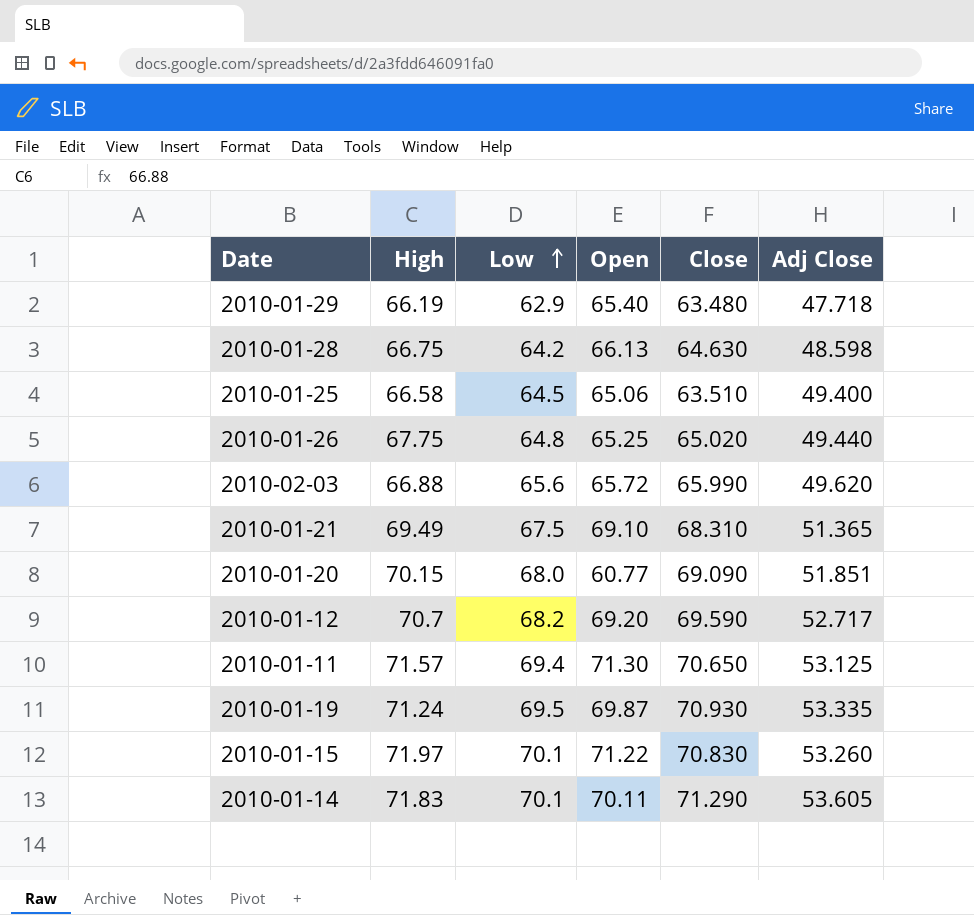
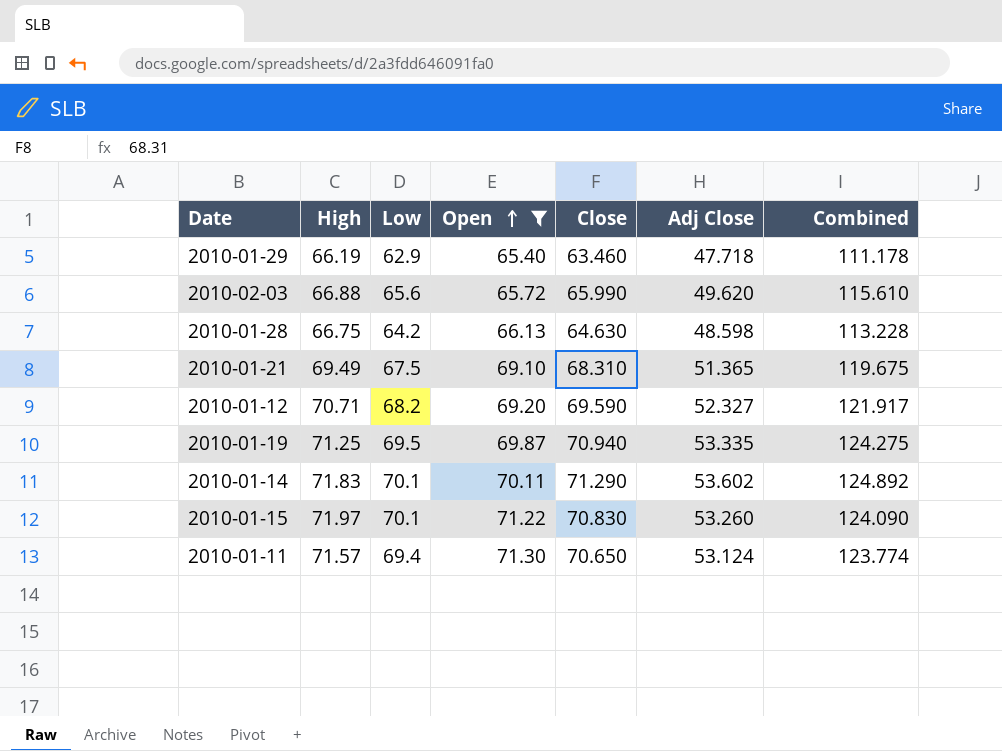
filter: none -> Open >= 65.40
row order: Low ascending -> Open ascending
column Combined | formula: none -> [Close] + [Adj Close]
2010-01-29 | Close: 63.480 -> 63.460
2010-01-12 | High: 70.7 -> 70.71
2010-01-12 | Adj Close: 52.717 -> 52.327
2010-01-19 | High: 71.24 -> 71.25
2010-01-19 | Close: 70.930 -> 70.940
2010-01-14 | Adj Close: 53.605 -> 53.602
2010-01-11 | Adj Close: 53.125 -> 53.124

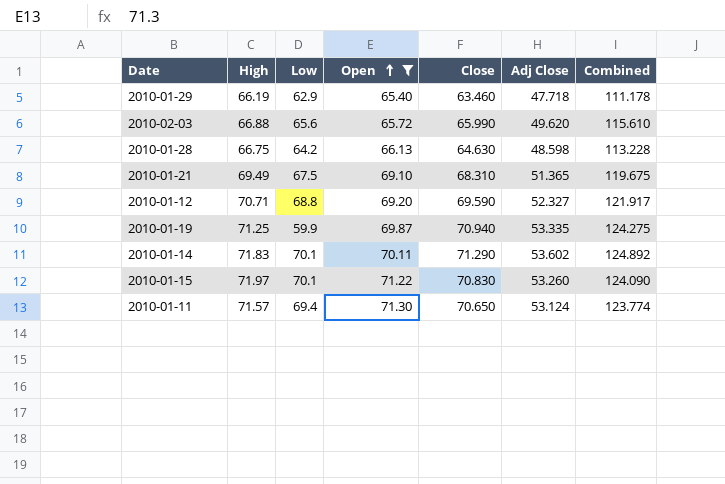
2010-01-12 | Low: 68.2 -> 68.8
2010-01-19 | Low: 69.5 -> 59.9

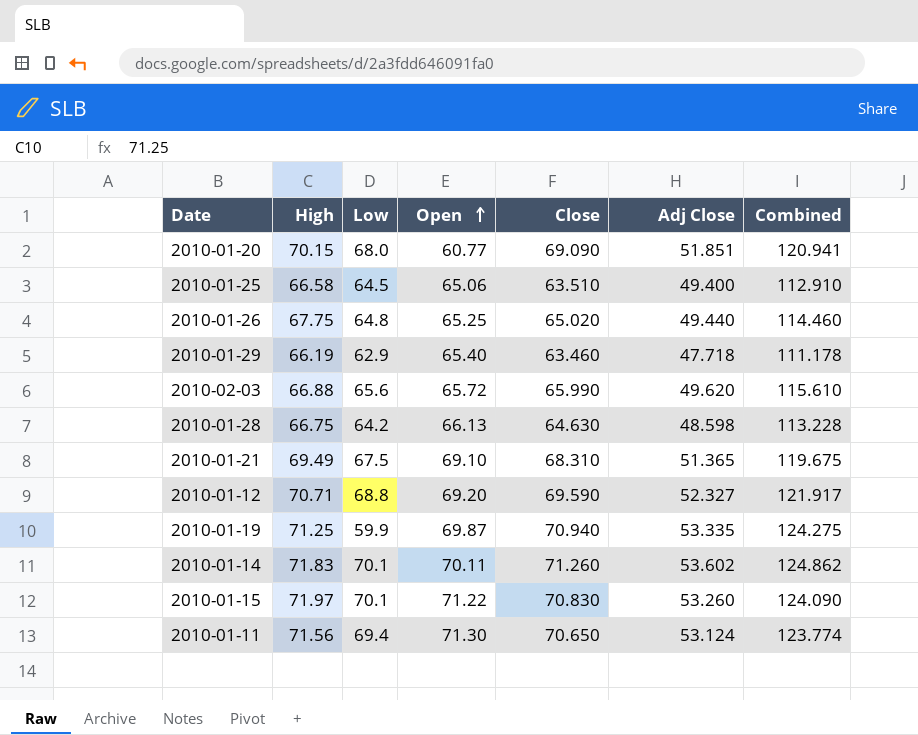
filter: Open >= 65.40 -> none
2010-01-14 | Close: 71.290 -> 71.260
2010-01-14 | Combined: 124.892 -> 124.862
2010-01-11 | High: 71.57 -> 71.56

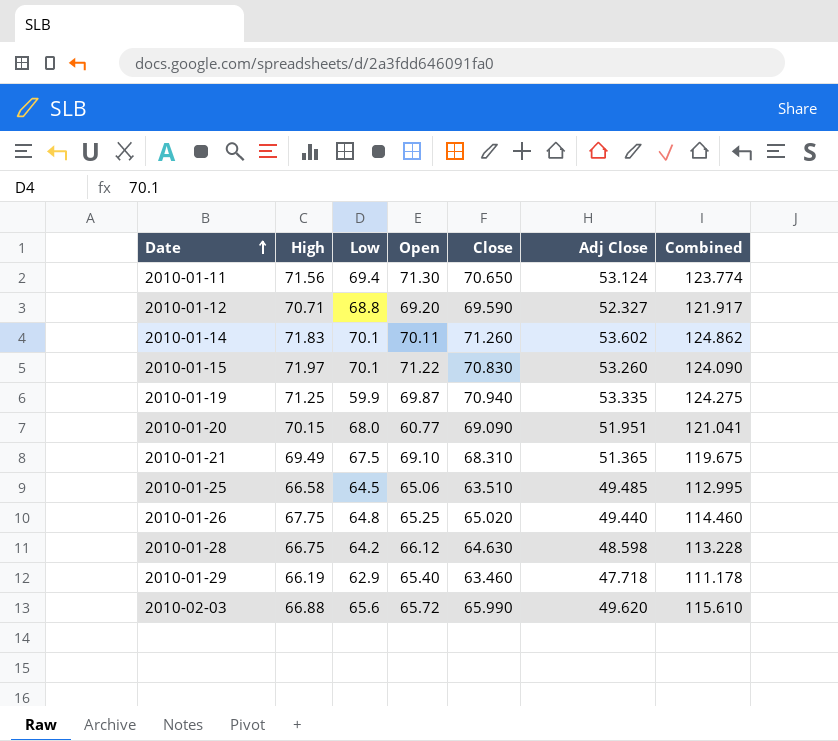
row order: Open ascending -> Date ascending
2010-01-20 | Adj Close: 51.851 -> 51.951
2010-01-20 | Combined: 120.941 -> 121.041
2010-01-25 | Adj Close: 49.400 -> 49.485
2010-01-25 | Combined: 112.910 -> 112.995
2010-01-28 | Open: 66.13 -> 66.12

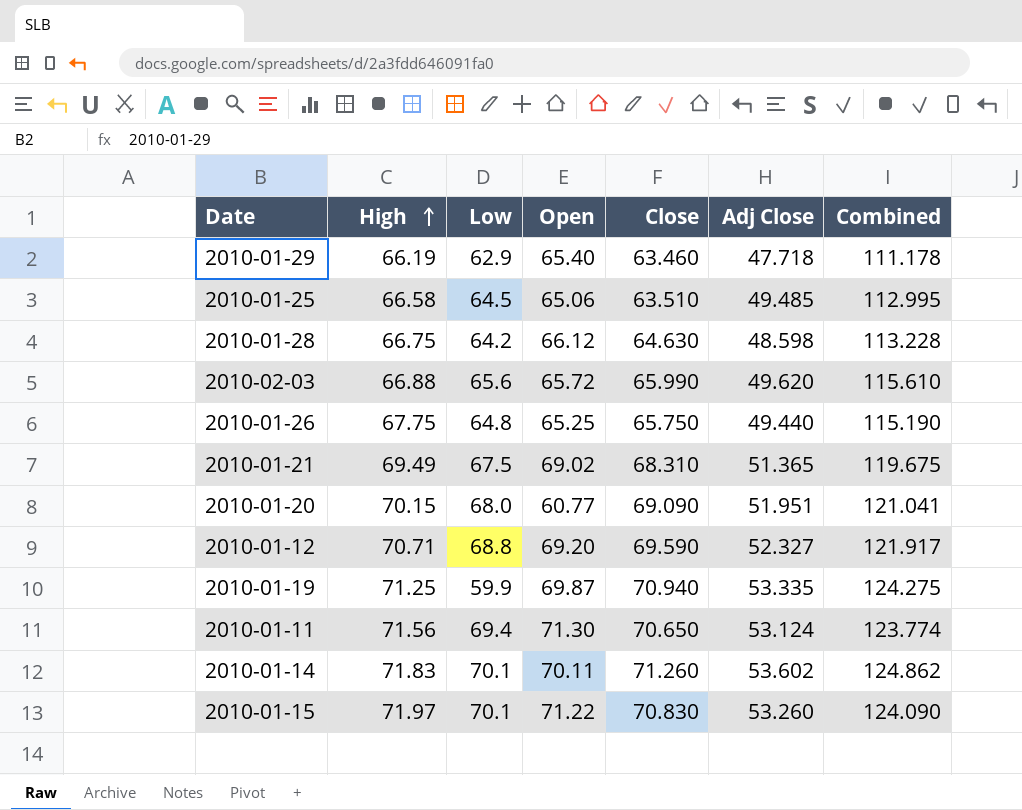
row order: Date ascending -> High ascending
2010-01-26 | Close: 65.020 -> 65.750
2010-01-26 | Combined: 114.460 -> 115.190
2010-01-21 | Open: 69.10 -> 69.02

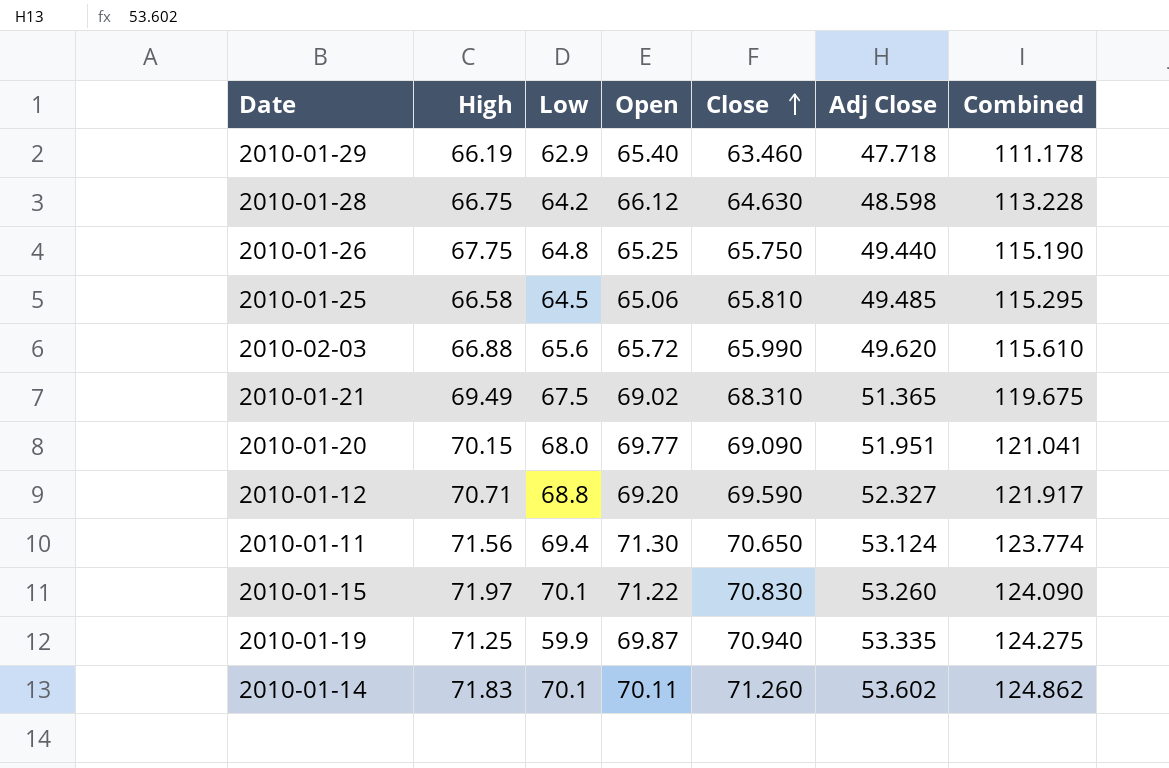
row order: High ascending -> Close ascending
2010-01-25 | Close: 63.510 -> 65.810
2010-01-25 | Combined: 112.995 -> 115.295
2010-01-20 | Open: 60.77 -> 69.77

